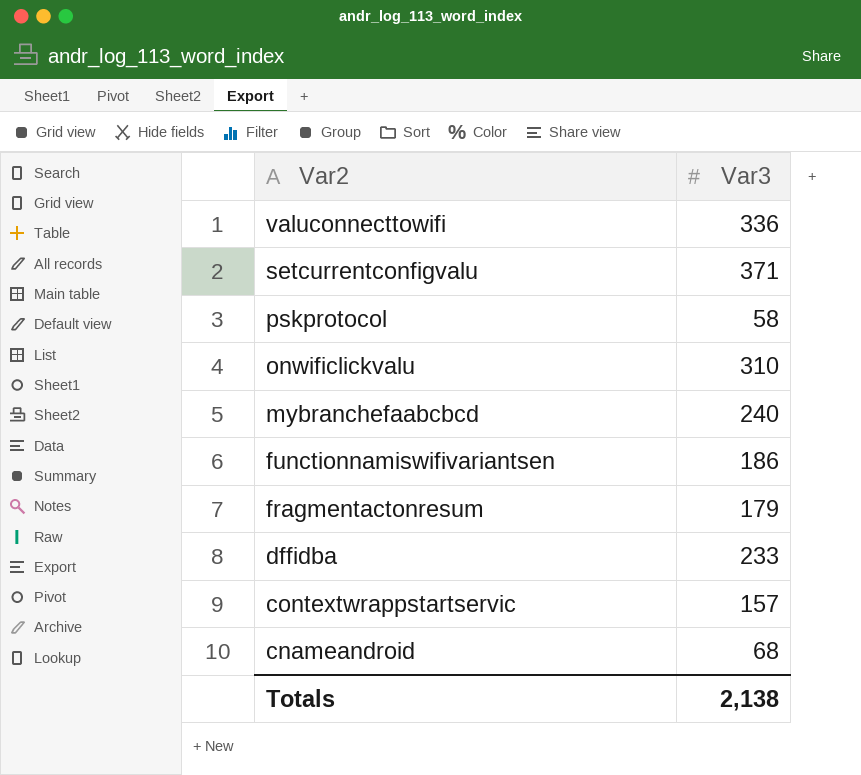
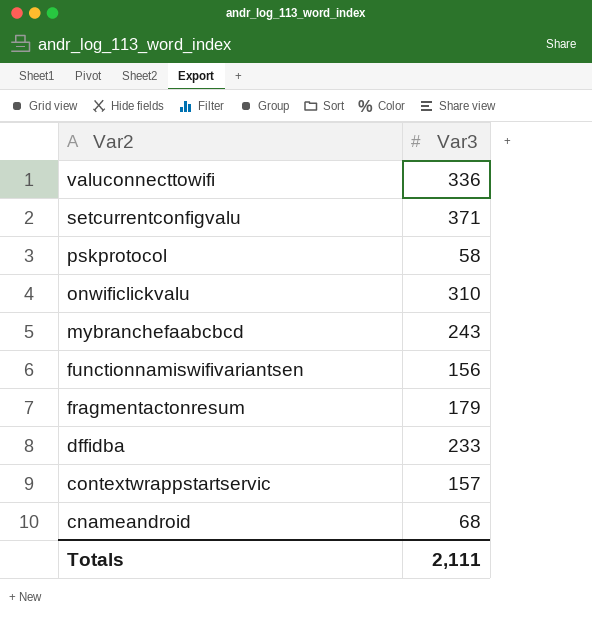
mybranchefaabcbcd | Var3: 240 -> 243
functionnamiswifivariantsen | Var3: 186 -> 156
Totals | Var3: 2,138 -> 2,111

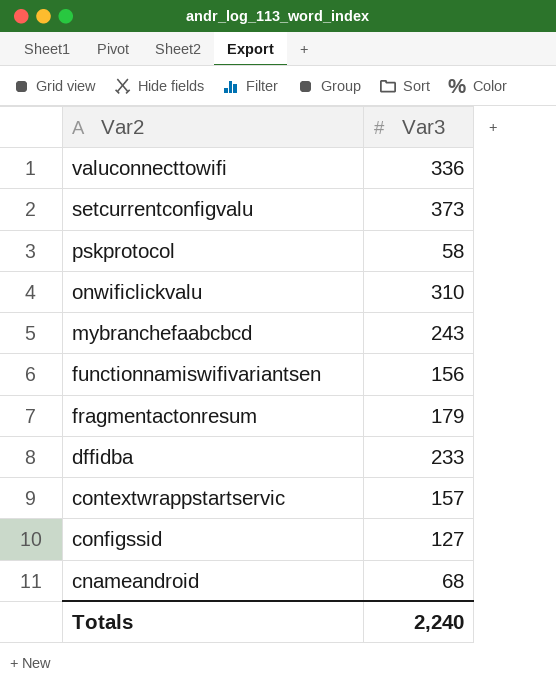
setcurrentconfigvalu | Var3: 371 -> 373
row configssid: none -> 127
Totals | Var3: 2,111 -> 2,240

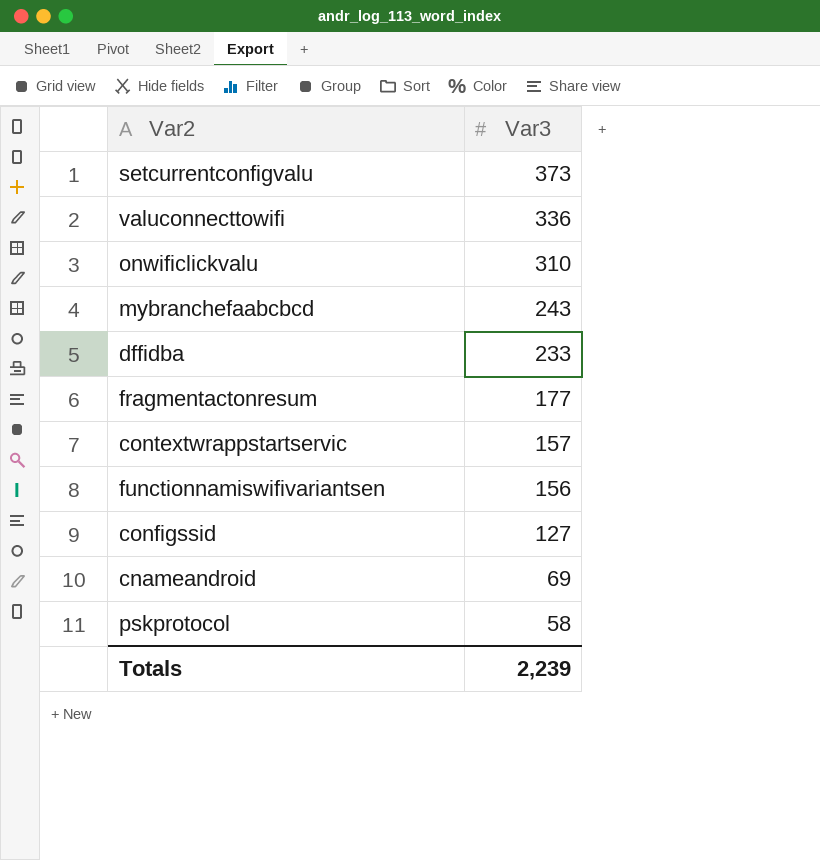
row order: Var2 descending -> Var3 descending
fragmentactonresum | Var3: 179 -> 177
cnameandroid | Var3: 68 -> 69
Totals | Var3: 2,240 -> 2,239

